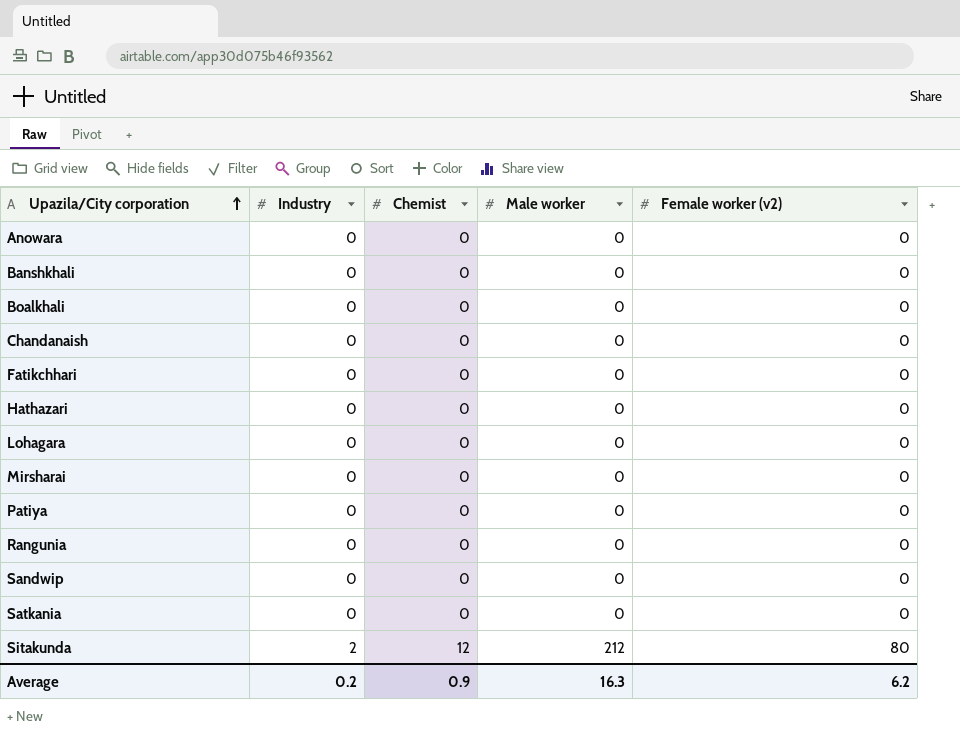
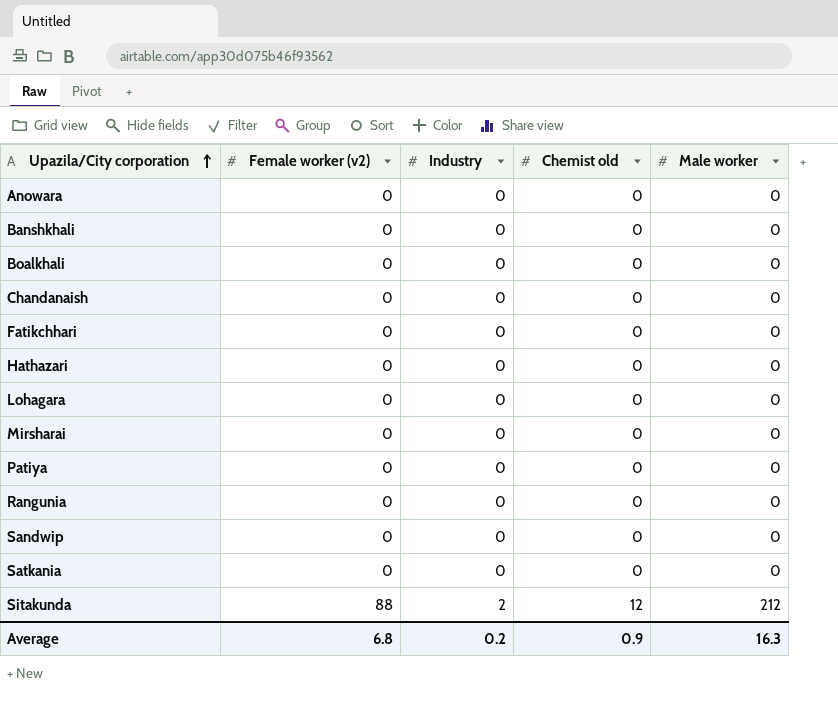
column Female worker (v2) | position: 5 -> 2
column name: Chemist -> Chemist old
Sitakunda | Female worker (v2): 80 -> 88
Average | Female worker (v2): 6.2 -> 6.8

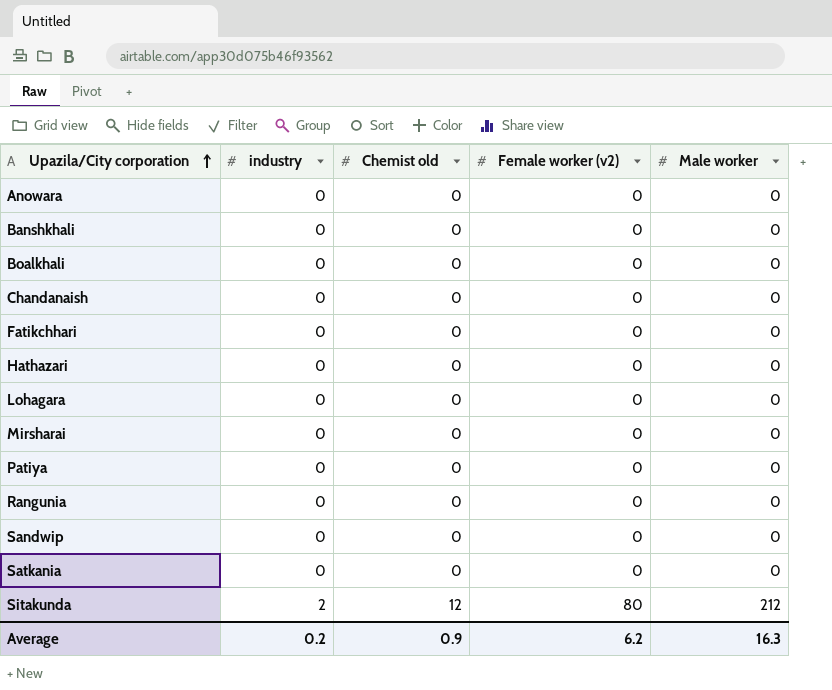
column name: Industry -> industry
column Female worker (v2) | position: 2 -> 4
Sitakunda | Female worker (v2): 88 -> 80
Average | Female worker (v2): 6.8 -> 6.2

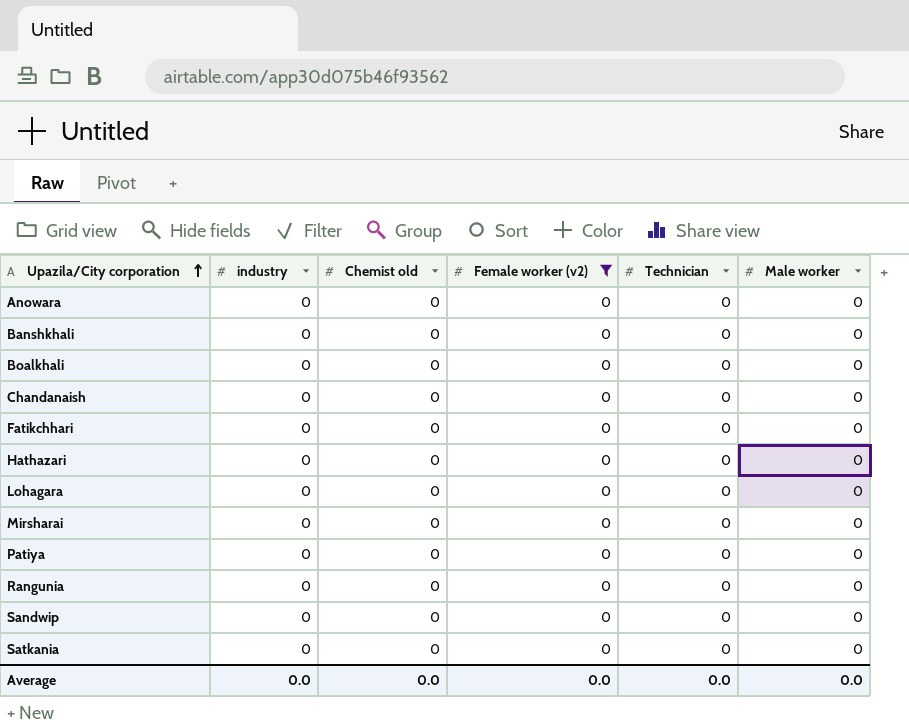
filter: none -> Female worker (v2) = 0
column Technician | position: none -> 5
Average | industry: 0.2 -> 0.0
Average | Chemist old: 0.9 -> 0.0
Average | Female worker (v2): 6.2 -> 0.0
Average | Male worker: 16.3 -> 0.0

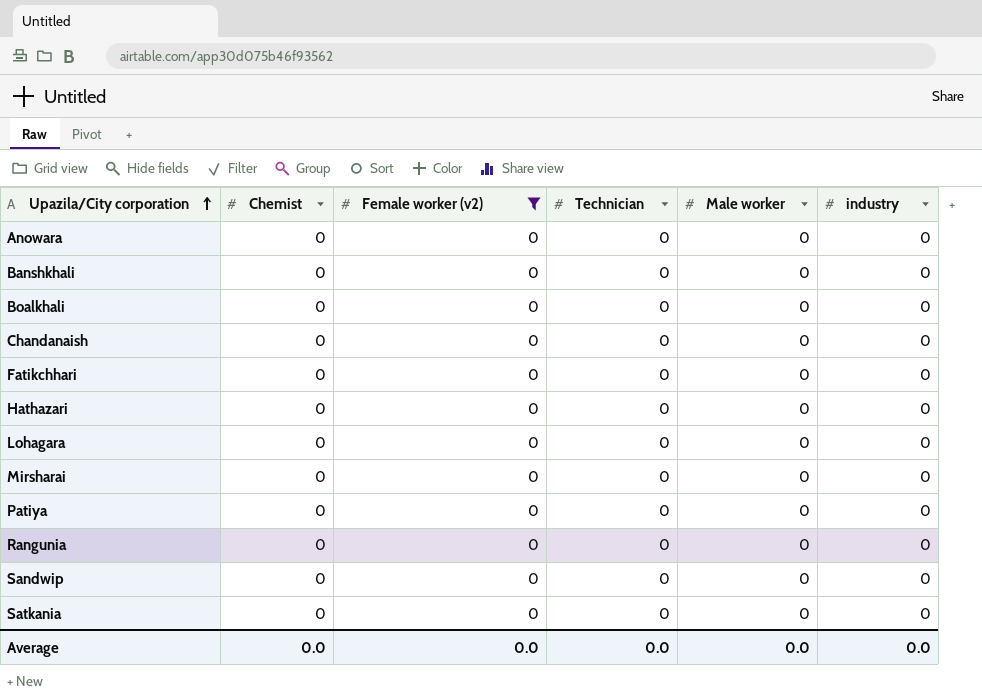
column name: Chemist old -> Chemist
column industry | position: 2 -> 6

